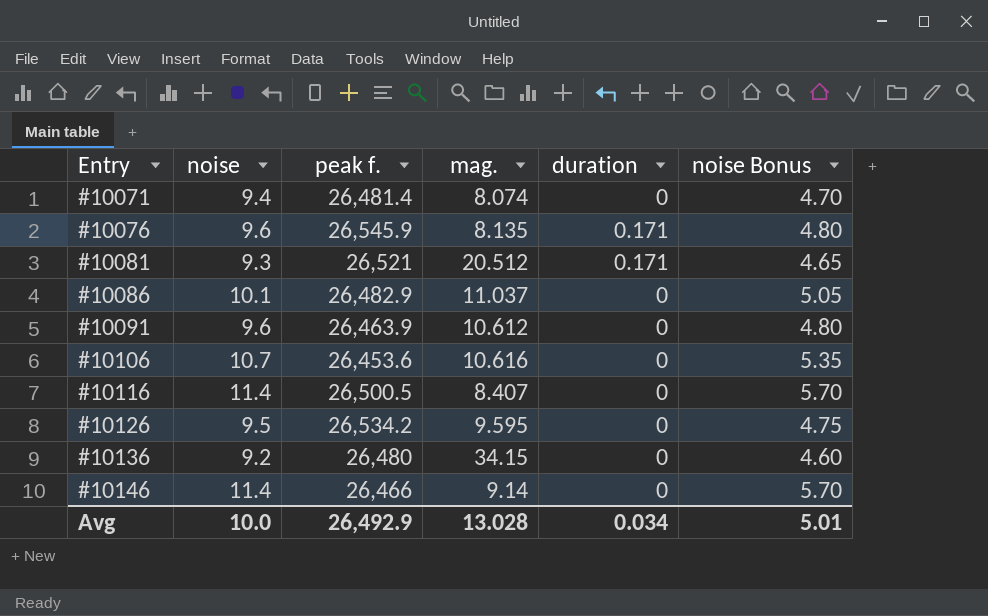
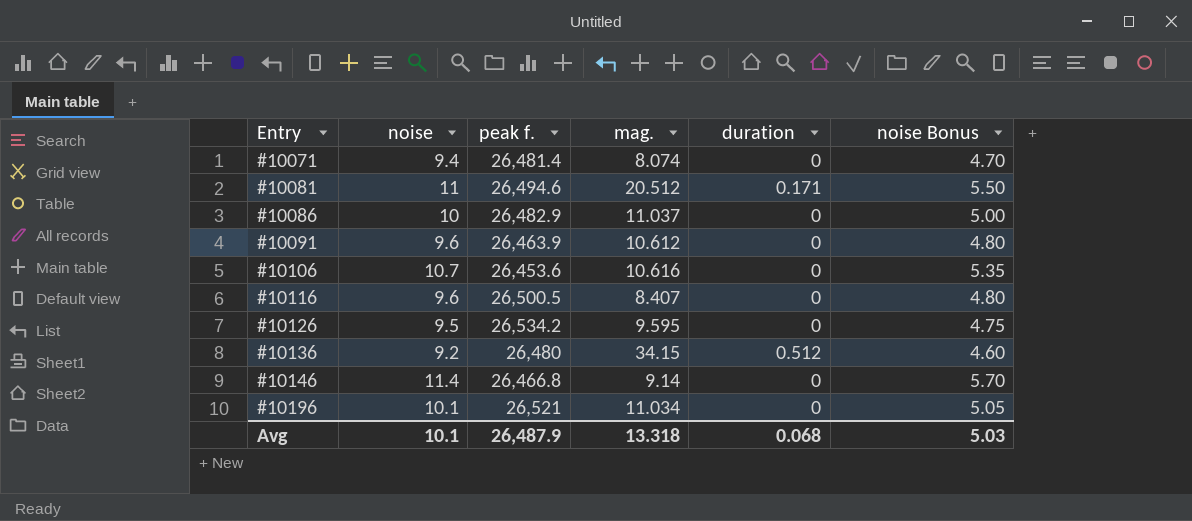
row #10076: 9.6 | 26,545.9 | 8.135 | 0.171 | 4.80 -> none
#10081 | noise: 9.3 -> 11
#10081 | peak f.: 26,521 -> 26,494.6
#10081 | noise Bonus: 4.65 -> 5.50
#10086 | noise: 10.1 -> 10
#10086 | noise Bonus: 5.05 -> 5.00
#10116 | noise: 11.4 -> 9.6
#10116 | noise Bonus: 5.70 -> 4.80
#10136 | duration: 0 -> 0.512
#10146 | peak f.: 26,466 -> 26,466.8
row #10196: none -> 10.1 | 26,521 | 11.034 | 0 | 5.05
Avg | noise: 10.0 -> 10.1
Avg | peak f.: 26,492.9 -> 26,487.9
Avg | mag.: 13.028 -> 13.318
Avg | duration: 0.034 -> 0.068
Avg | noise Bonus: 5.01 -> 5.03

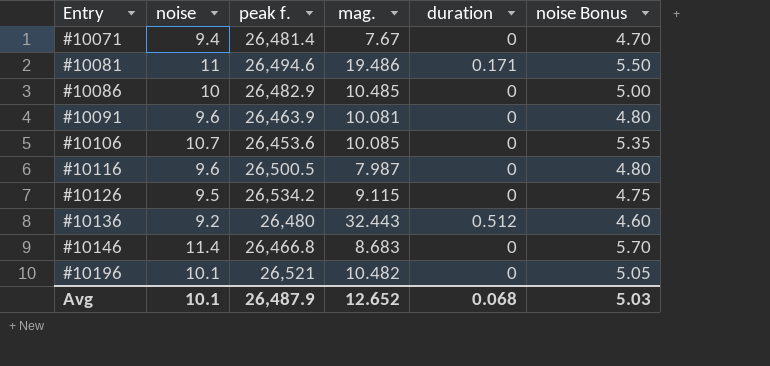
#10071 | mag.: 8.074 -> 7.67
#10081 | mag.: 20.512 -> 19.486
#10086 | mag.: 11.037 -> 10.485
#10091 | mag.: 10.612 -> 10.081
#10106 | mag.: 10.616 -> 10.085
#10116 | mag.: 8.407 -> 7.987
#10126 | mag.: 9.595 -> 9.115
#10136 | mag.: 34.15 -> 32.443
#10146 | mag.: 9.14 -> 8.683
#10196 | mag.: 11.034 -> 10.482
Avg | mag.: 13.318 -> 12.652

